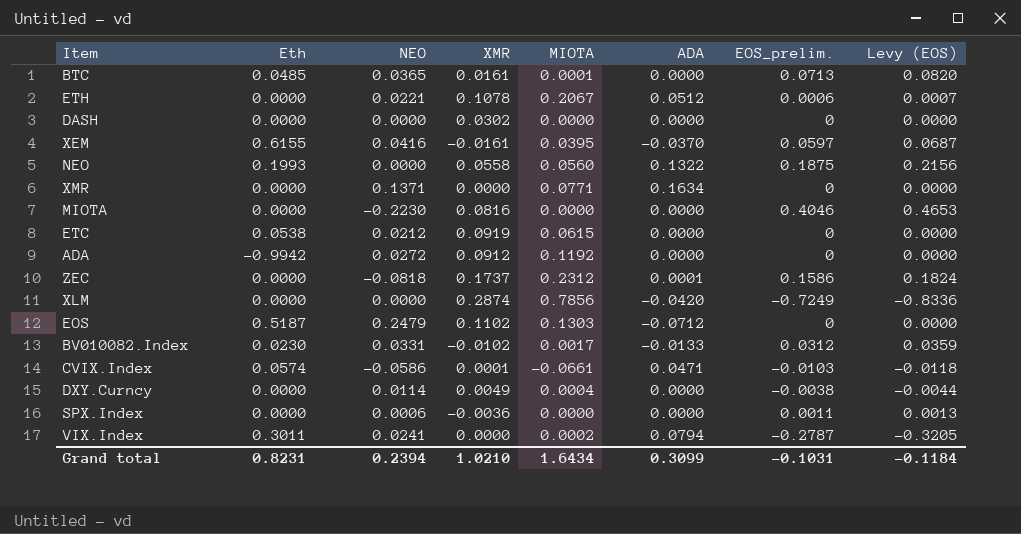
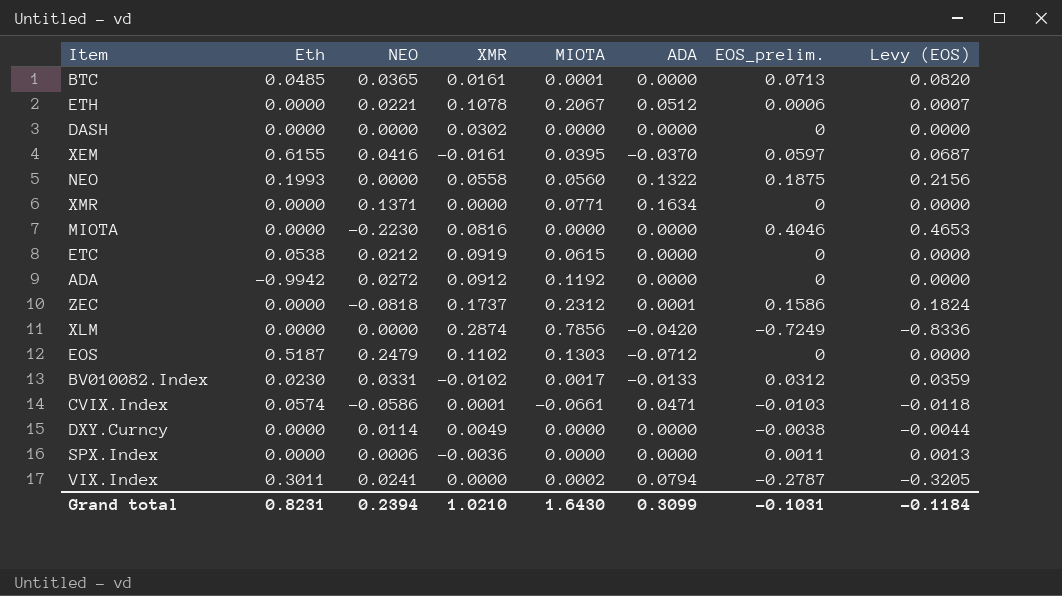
DXY.Curncy | MIOTA: 0.0004 -> 0.0000
Grand total | MIOTA: 1.6434 -> 1.6430

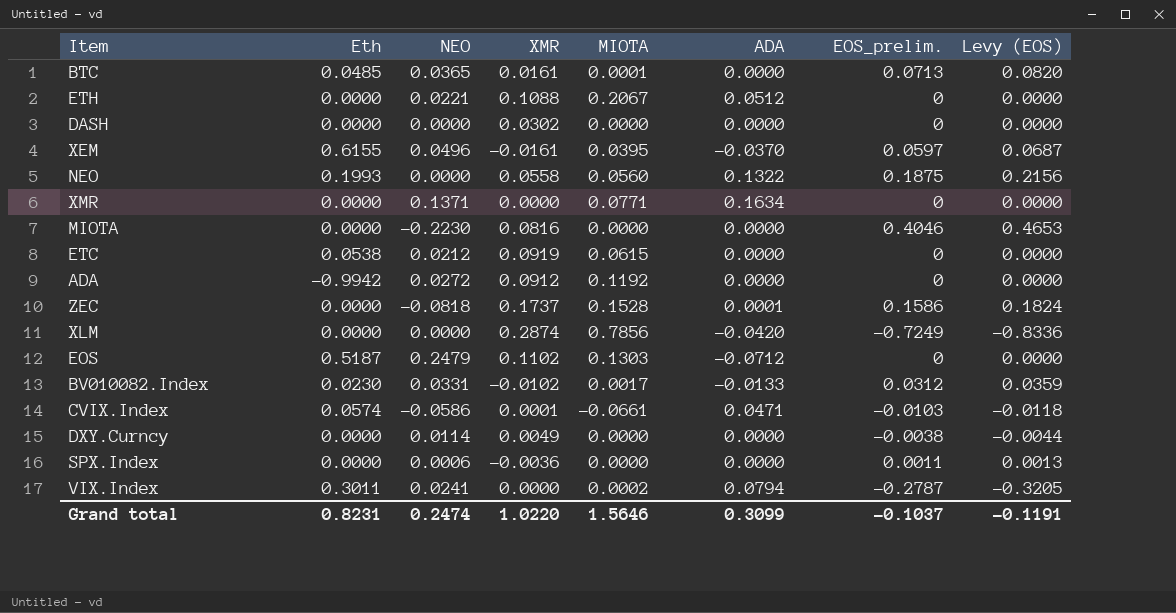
ETH | XMR: 0.1078 -> 0.1088
ETH | EOS_prelim.: 0.0006 -> 0
ETH | Levy (EOS): 0.0007 -> 0.0000
XEM | NEO: 0.0416 -> 0.0496
ZEC | MIOTA: 0.2312 -> 0.1528
Grand total | NEO: 0.2394 -> 0.2474
Grand total | XMR: 1.0210 -> 1.0220
Grand total | MIOTA: 1.6430 -> 1.5646
Grand total | EOS_prelim.: -0.1031 -> -0.1037
Grand total | Levy (EOS): -0.1184 -> -0.1191

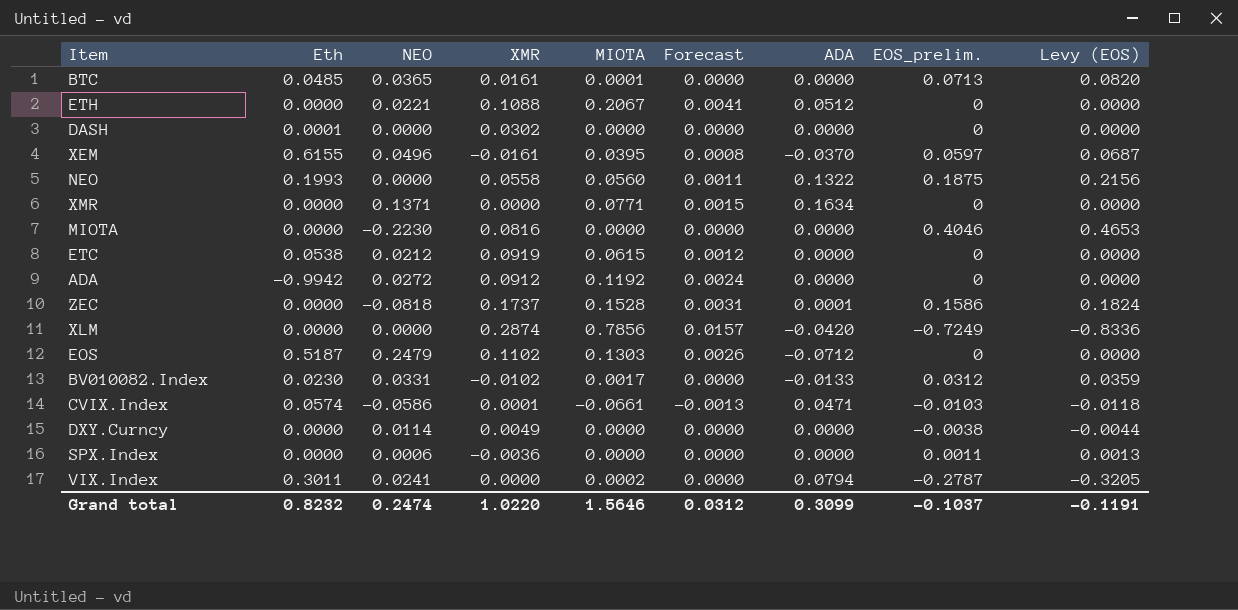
column Forecast | formula: none -> [MIOTA] * 0.02
DASH | Eth: 0.0000 -> 0.0001
Grand total | Eth: 0.8231 -> 0.8232

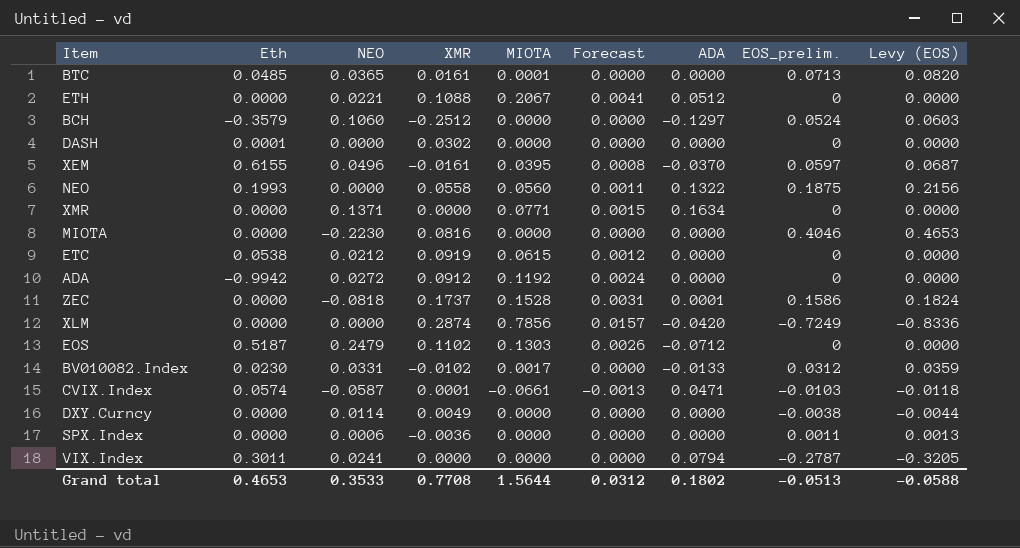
row BCH: none -> -0.3579 | 0.1060 | -0.2512 | 0.0000 | 0.0000 | -0.1297 | 0.0524 | 0.0603
CVIX.Index | NEO: -0.0586 -> -0.0587
VIX.Index | MIOTA: 0.0002 -> 0.0000
Grand total | Eth: 0.8232 -> 0.4653
Grand total | NEO: 0.2474 -> 0.3533
Grand total | XMR: 1.0220 -> 0.7708
Grand total | MIOTA: 1.5646 -> 1.5644
Grand total | ADA: 0.3099 -> 0.1802
Grand total | EOS_prelim.: -0.1037 -> -0.0513
Grand total | Levy (EOS): -0.1191 -> -0.0588

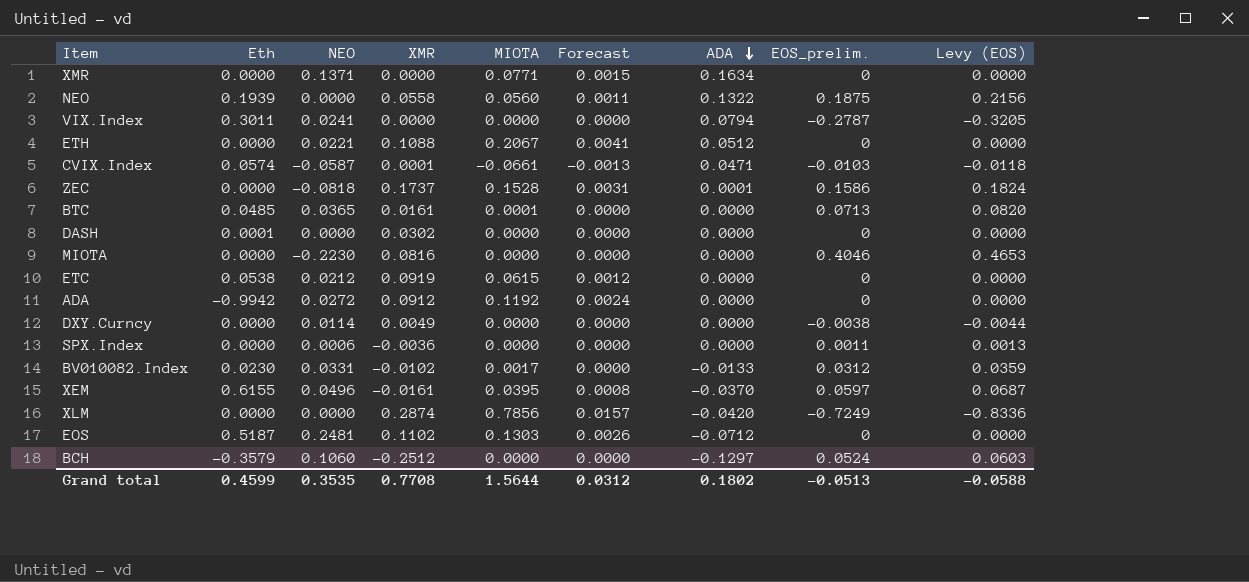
row order: none -> ADA descending
NEO | Eth: 0.1993 -> 0.1939
EOS | NEO: 0.2479 -> 0.2481
Grand total | Eth: 0.4653 -> 0.4599
Grand total | NEO: 0.3533 -> 0.3535

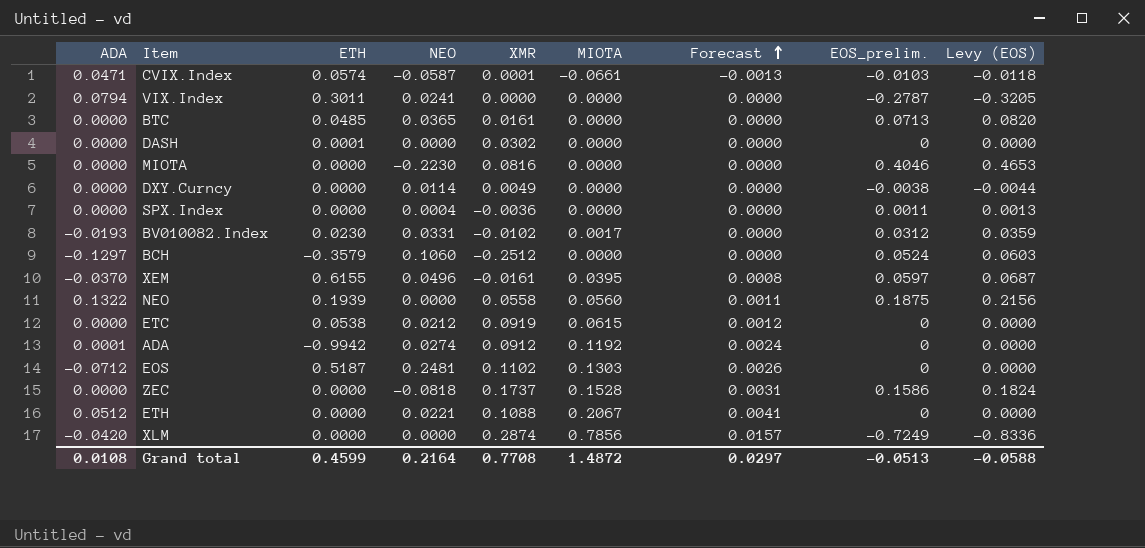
row order: ADA descending -> Forecast ascending
column ADA | position: 7 -> 1
column name: Eth -> ETH
row XMR: 0.0000 | 0.1371 | 0.0000 | 0.0771 | 0.0015 | 0.1634 | 0 | 0.0000 -> none
BTC | MIOTA: 0.0001 -> 0.0000
SPX.Index | NEO: 0.0006 -> 0.0004
BV010082.Index | ADA: -0.0133 -> -0.0193
ADA | ADA: 0.0000 -> 0.0001
ADA | NEO: 0.0272 -> 0.0274
ZEC | ADA: 0.0001 -> 0.0000
Grand total | ADA: 0.1802 -> 0.0108
Grand total | NEO: 0.3535 -> 0.2164
Grand total | MIOTA: 1.5644 -> 1.4872
Grand total | Forecast: 0.0312 -> 0.0297

